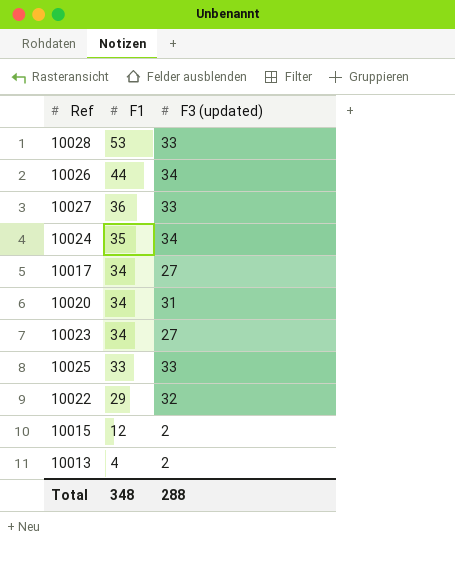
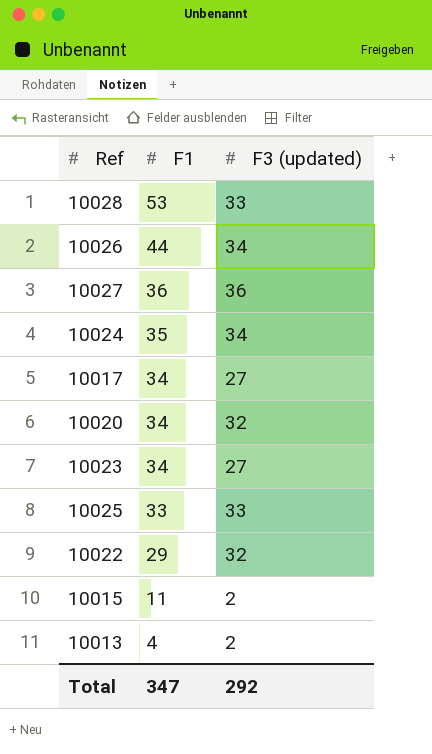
10027 | F3 (updated): 33 -> 36
10020 | F3 (updated): 31 -> 32
10015 | F1: 12 -> 11
Total | F1: 348 -> 347
Total | F3 (updated): 288 -> 292

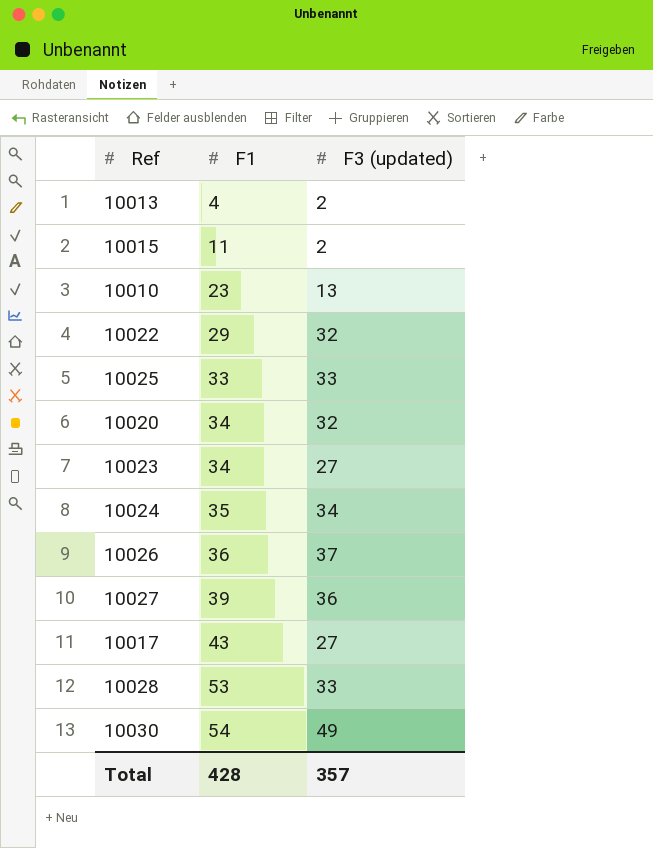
row order: F1 descending -> F1 ascending
row 10010: none -> 23 | 13
10026 | F1: 44 -> 36
10026 | F3 (updated): 34 -> 37
10027 | F1: 36 -> 39
10017 | F1: 34 -> 43
row 10030: none -> 54 | 49
Total | F1: 347 -> 428
Total | F3 (updated): 292 -> 357

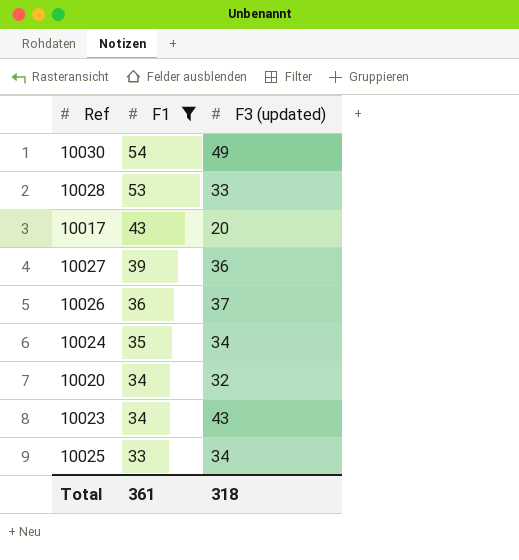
filter: none -> F1 >= 33
row order: F1 ascending -> F1 descending
10017 | F3 (updated): 27 -> 20
10023 | F3 (updated): 27 -> 43
10025 | F3 (updated): 33 -> 34
Total | F1: 428 -> 361
Total | F3 (updated): 357 -> 318

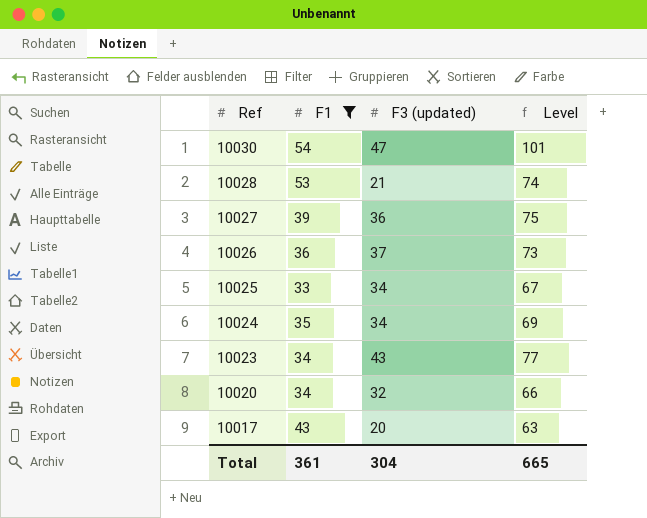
row order: F1 descending -> Ref descending
column Level | formula: none -> [F1] + [F3 (updated)]
10030 | F3 (updated): 49 -> 47
10028 | F3 (updated): 33 -> 21
Total | F3 (updated): 318 -> 304

